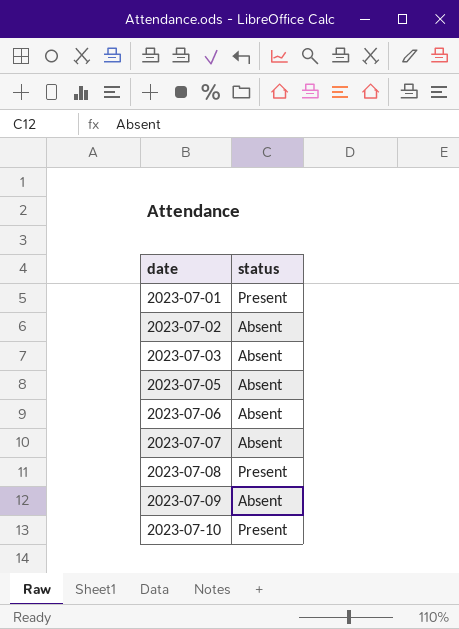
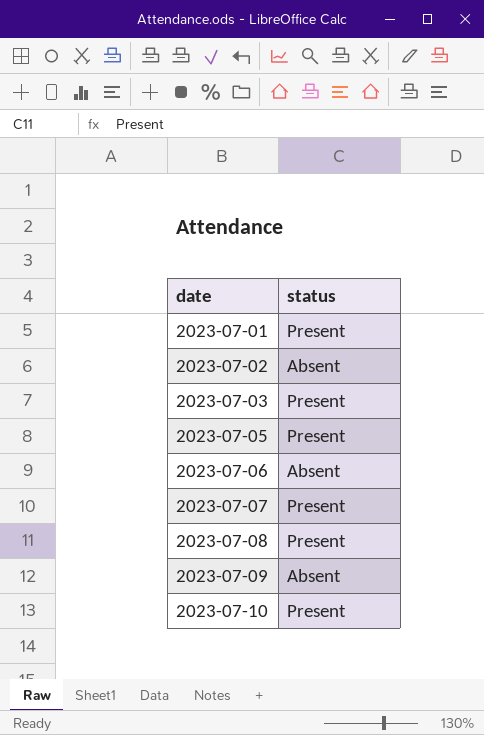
2023-07-03 | status: Absent -> Present
2023-07-05 | status: Absent -> Present
2023-07-07 | status: Absent -> Present

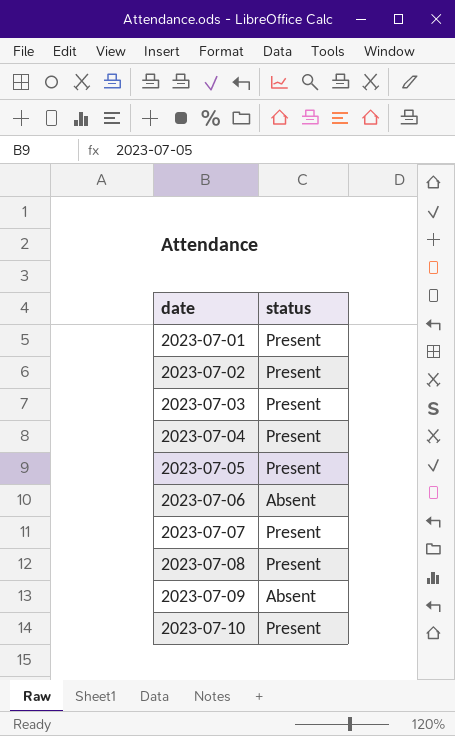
2023-07-02 | status: Absent -> Present
row 2023-07-04: none -> Present

